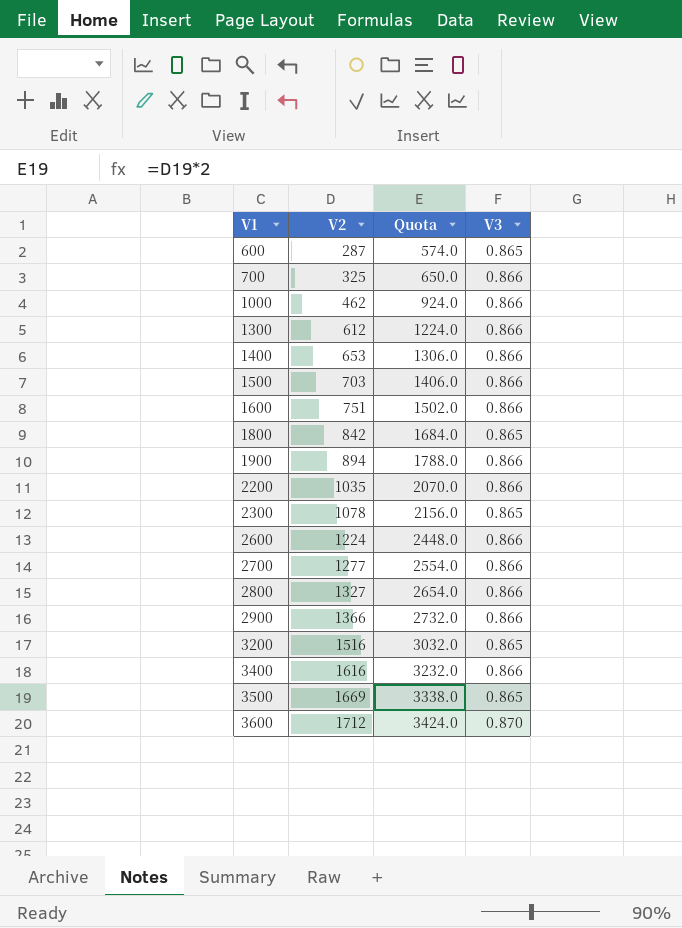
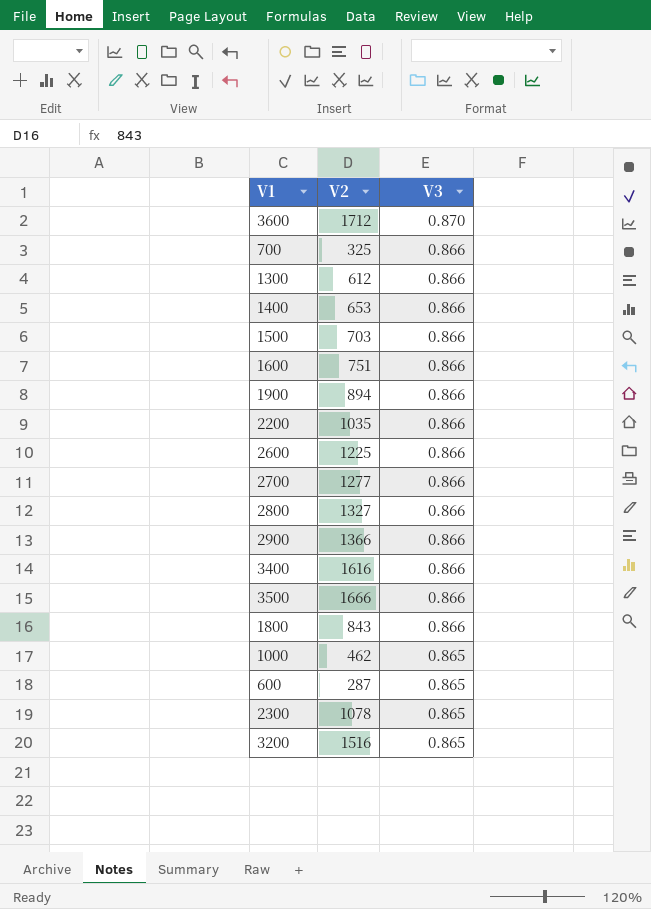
row order: V1 ascending -> V3 descending
column Quota | formula: [V2] * 2 -> none
2600 | V2: 1224 -> 1225
3500 | V2: 1669 -> 1666
3500 | V3: 0.865 -> 0.866
1800 | V2: 842 -> 843
1800 | V3: 0.865 -> 0.866
1000 | V3: 0.866 -> 0.865

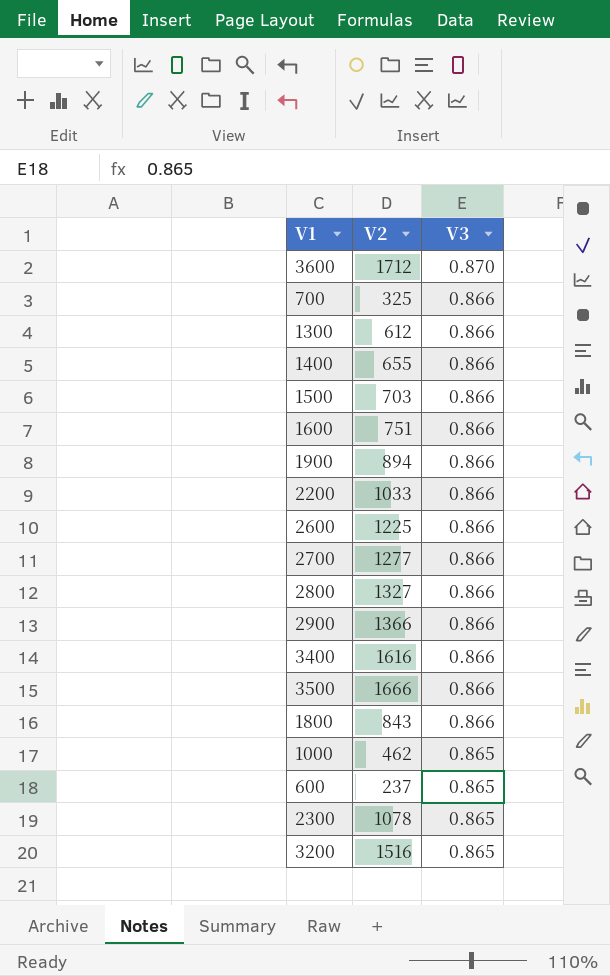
1400 | V2: 653 -> 655
2200 | V2: 1035 -> 1033
600 | V2: 287 -> 237

